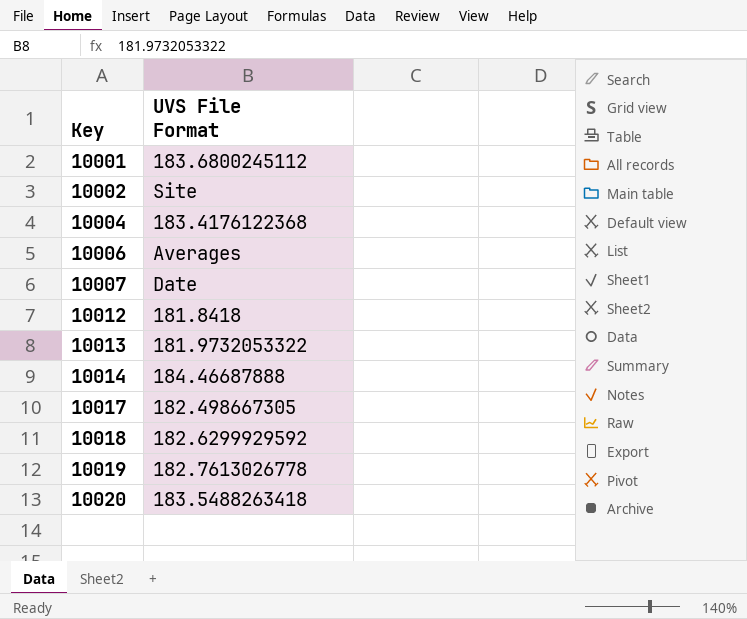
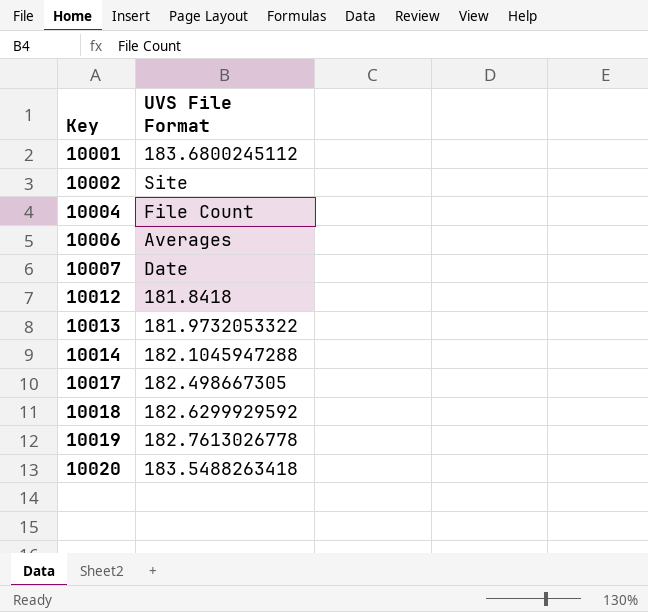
10004 | UVS File Format: 183.4176122368 -> File Count
10014 | UVS File Format: 184.46687888 -> 182.1045947288

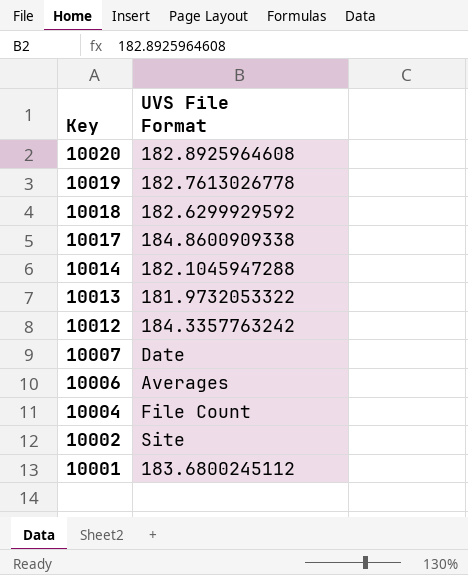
row order: Key ascending -> Key descending
10020 | UVS File Format: 183.5488263418 -> 182.8925964608
10017 | UVS File Format: 182.498667305 -> 184.8600909338
10012 | UVS File Format: 181.8418 -> 184.3357763242

